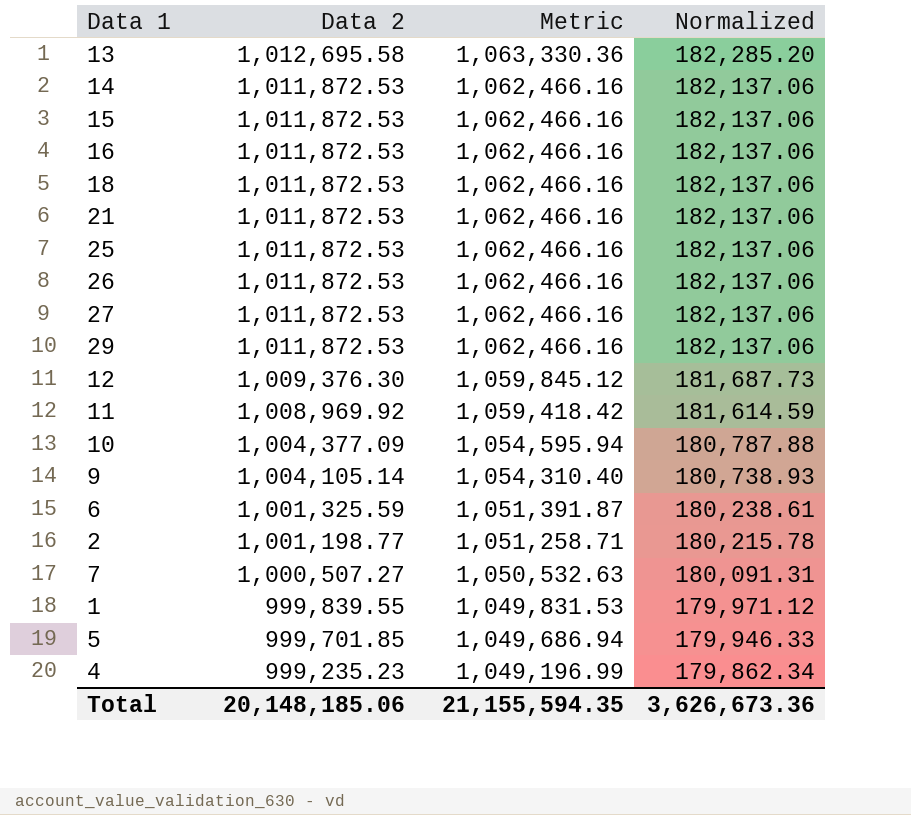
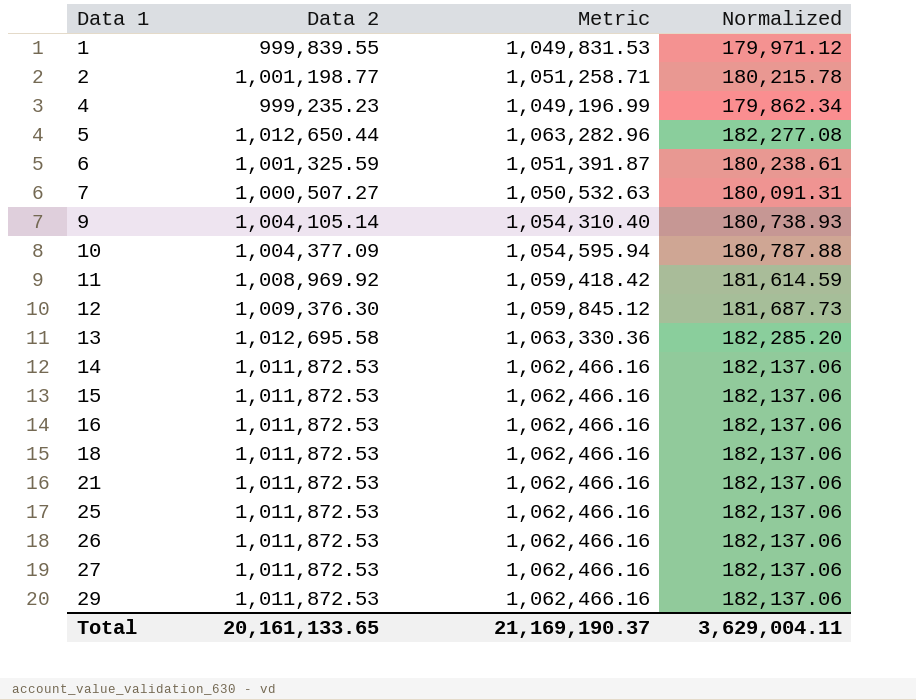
row order: Data 2 descending -> Data 1 ascending
5 | Data 2: 999,701.85 -> 1,012,650.44
5 | Metric: 1,049,686.94 -> 1,063,282.96
5 | Normalized: 179,946.33 -> 182,277.08
Total | Data 2: 20,148,185.06 -> 20,161,133.65
Total | Metric: 21,155,594.35 -> 21,169,190.37
Total | Normalized: 3,626,673.36 -> 3,629,004.11

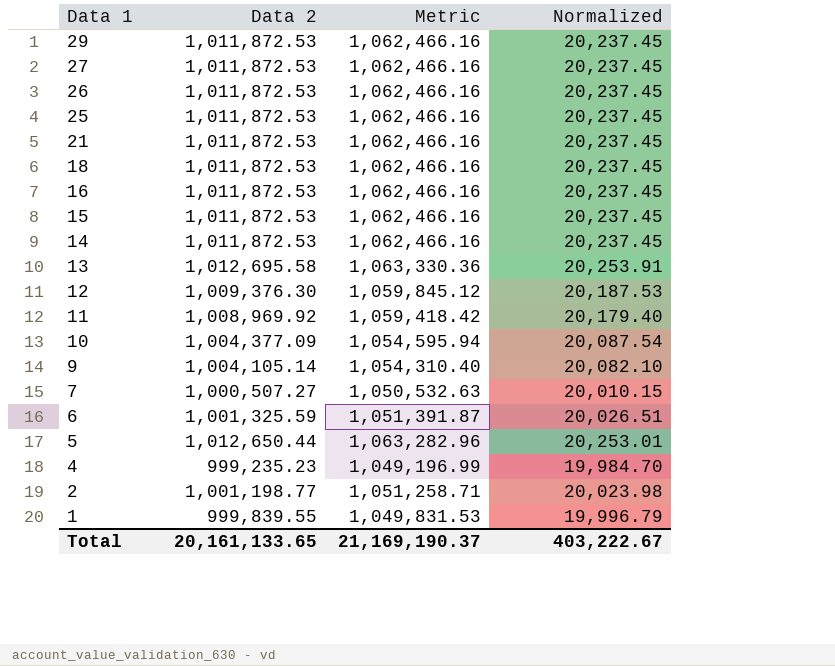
row order: Data 1 ascending -> Data 1 descending
column Normalized | formula: [Data 2] * 0.18 -> [Data 2] * 0.02
Total | Normalized: 3,629,004.11 -> 403,222.67

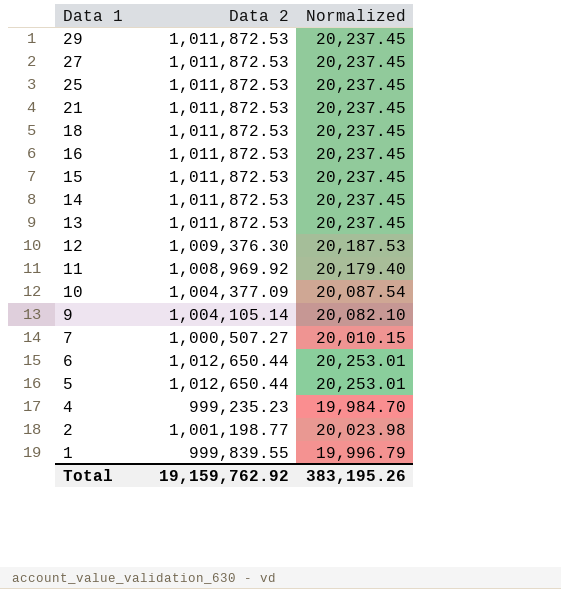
column Metric | formula: [Data 2] * 1.05 -> none
row 26: 1,011,872.53 | 1,062,466.16 | 20,237.45 -> none
13 | Data 2: 1,012,695.58 -> 1,011,872.53
13 | Normalized: 20,253.91 -> 20,237.45
6 | Data 2: 1,001,325.59 -> 1,012,650.44
6 | Normalized: 20,026.51 -> 20,253.01
Total | Data 2: 20,161,133.65 -> 19,159,762.92
Total | Normalized: 403,222.67 -> 383,195.26

